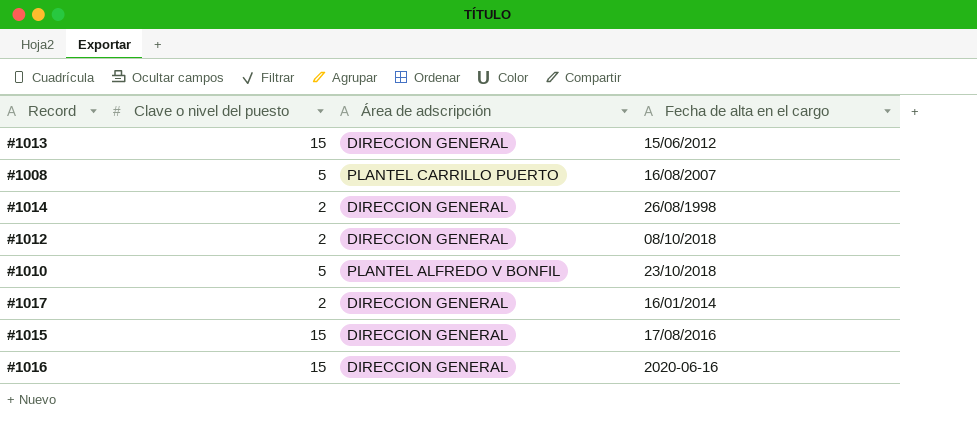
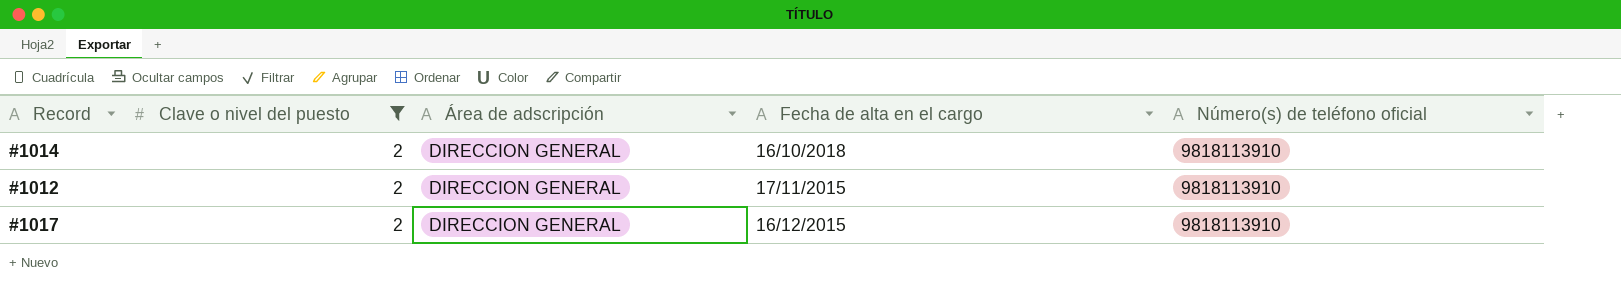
filter: none -> Clave o nivel del puesto = 2
column Número(s) de teléfono oficial | position: none -> 5
#1014 | Fecha de alta en el cargo: 26/08/1998 -> 16/10/2018
#1012 | Fecha de alta en el cargo: 08/10/2018 -> 17/11/2015
#1017 | Fecha de alta en el cargo: 16/01/2014 -> 16/12/2015

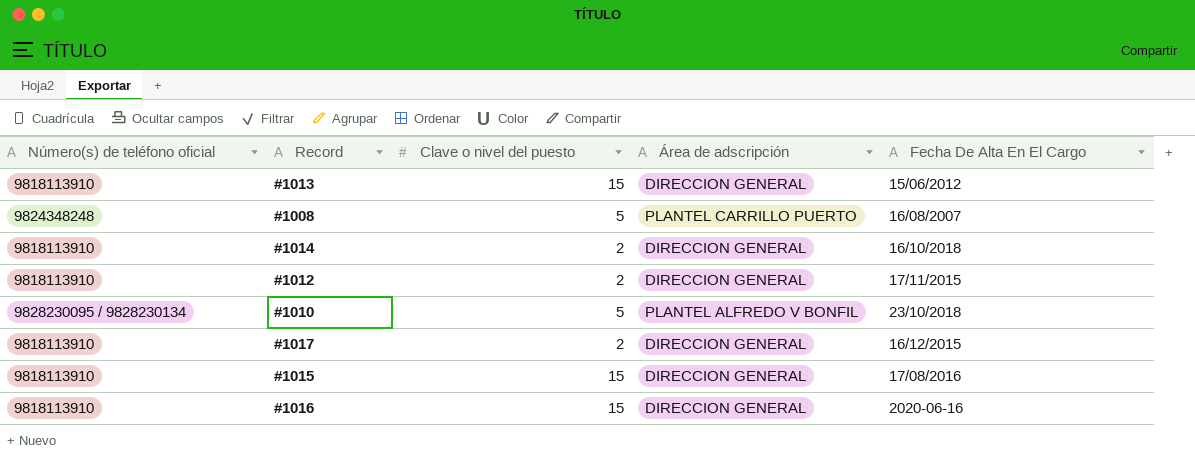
filter: Clave o nivel del puesto = 2 -> none
column Número(s) de teléfono oficial | position: 5 -> 1
column name: Fecha de alta en el cargo -> Fecha De Alta En El Cargo

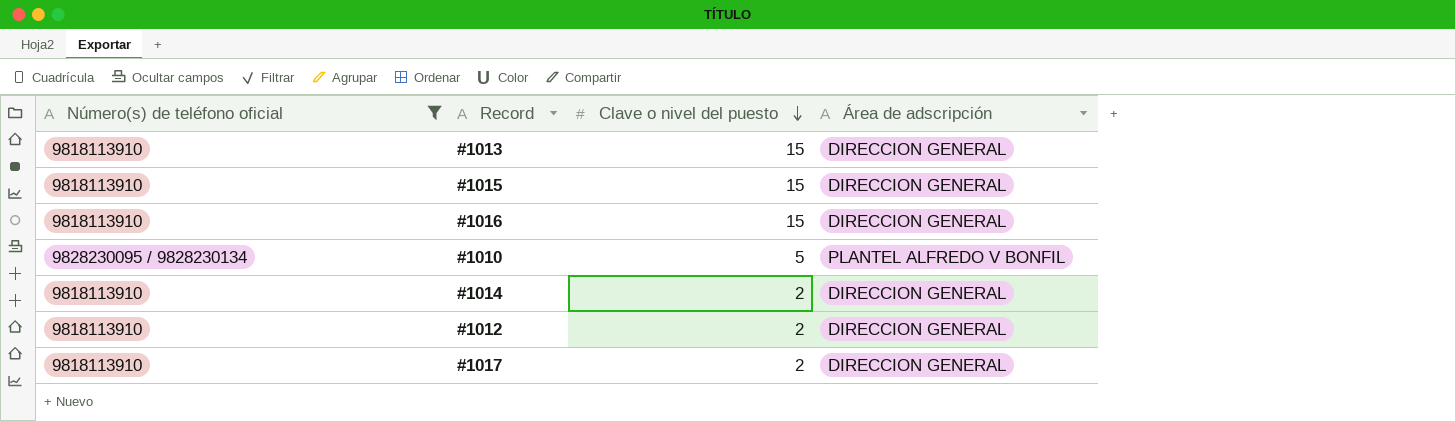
filter: none -> Número(s) de teléfono oficial != 9824348248
row order: none -> Clave o nivel del puesto descending
column Fecha De Alta En El Cargo | position: 5 -> none

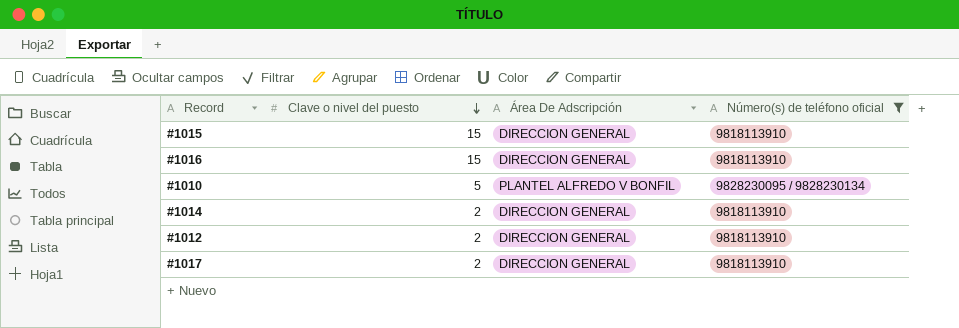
column name: Área de adscripción -> Área De Adscripción
column Número(s) de teléfono oficial | position: 1 -> 4
row #1013: 9818113910 | 15 | DIRECCION GENERAL -> none

